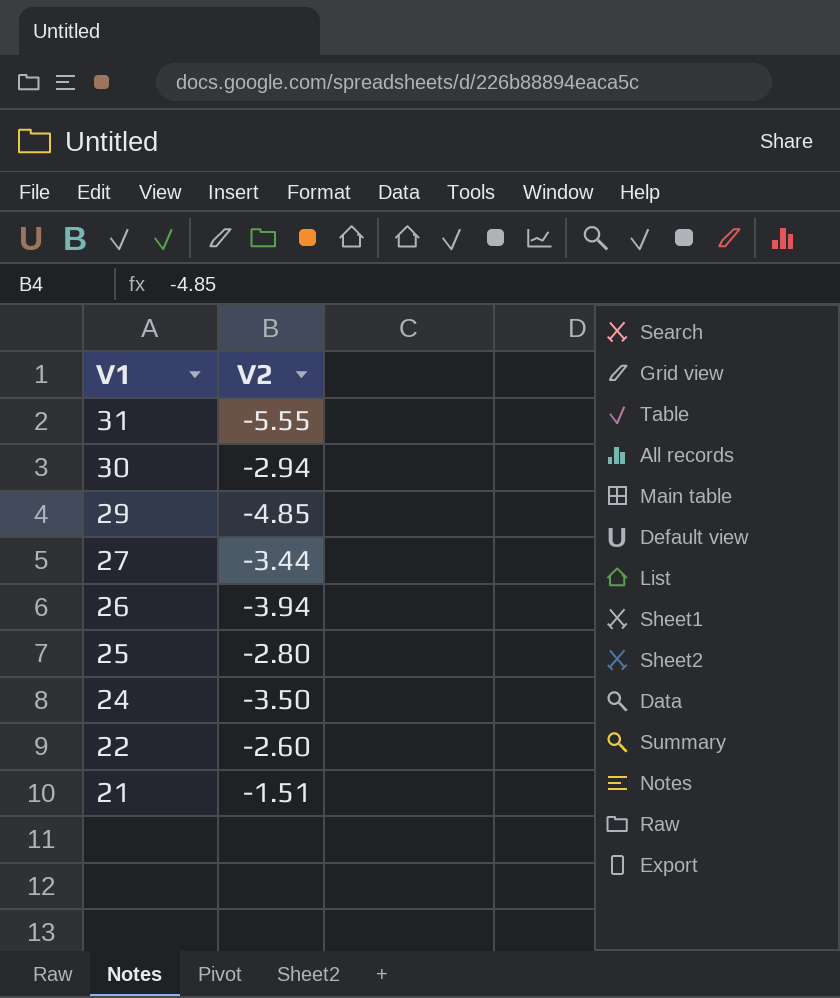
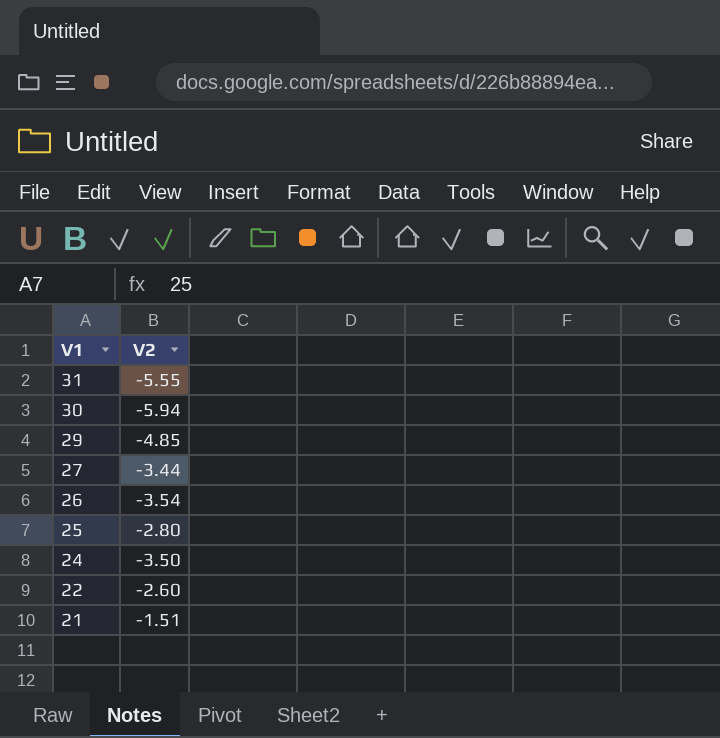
30 | V2: -2.94 -> -5.94
26 | V2: -3.94 -> -3.54

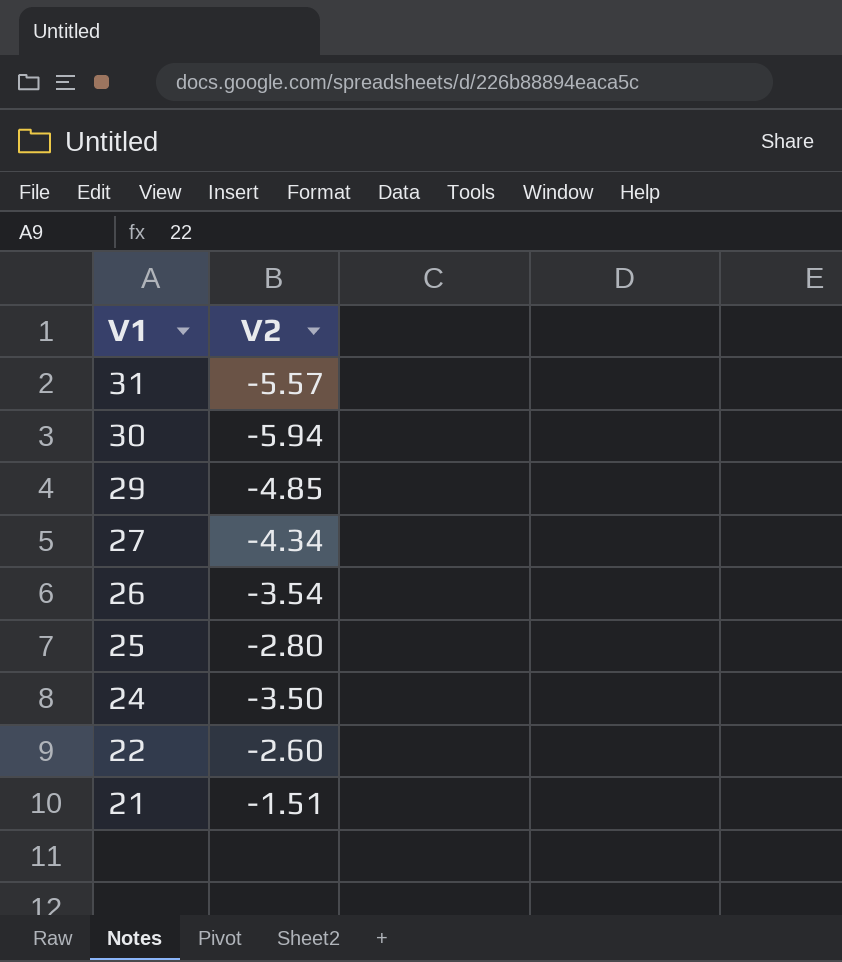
31 | V2: -5.55 -> -5.57
27 | V2: -3.44 -> -4.34

